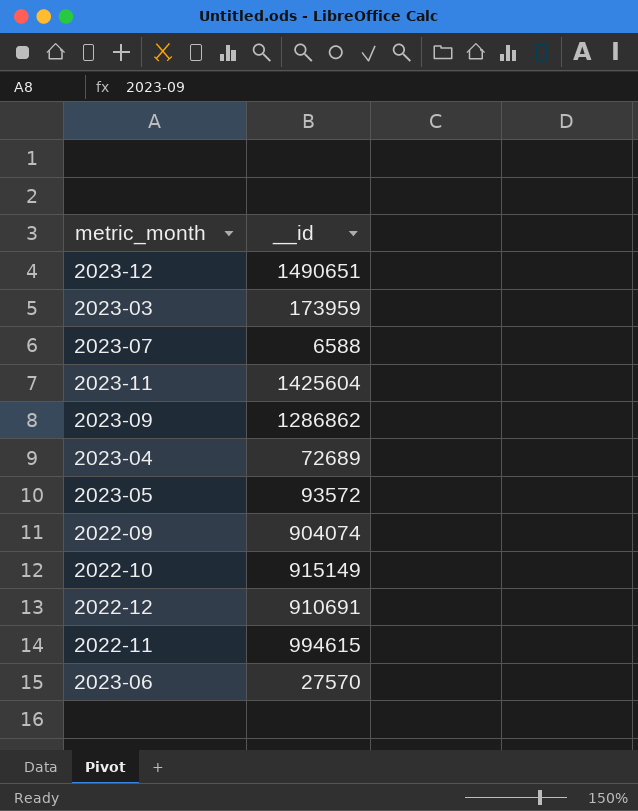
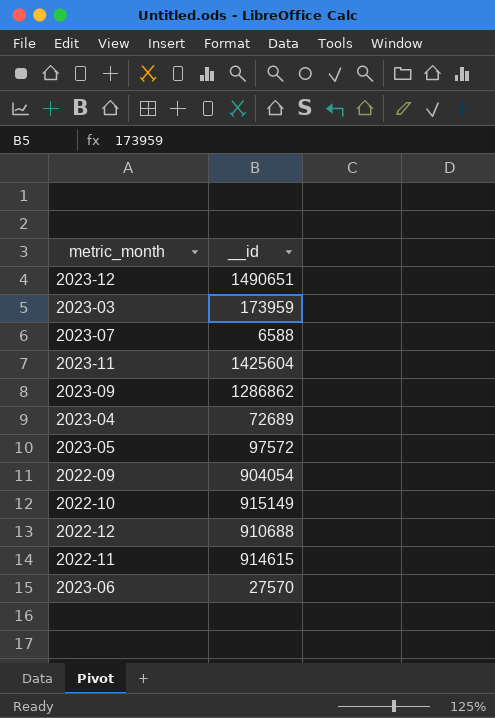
2023-05 | __id: 93572 -> 97572
2022-09 | __id: 904074 -> 904054
2022-12 | __id: 910691 -> 910688
2022-11 | __id: 994615 -> 914615

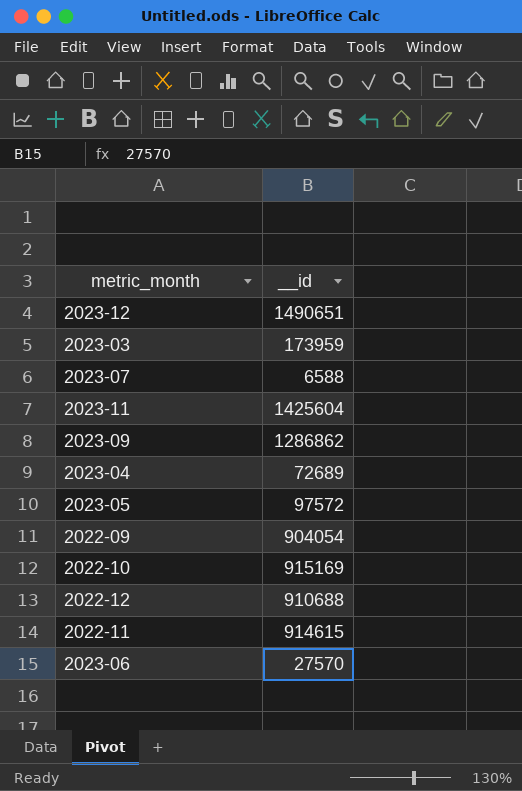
2022-10 | __id: 915149 -> 915169

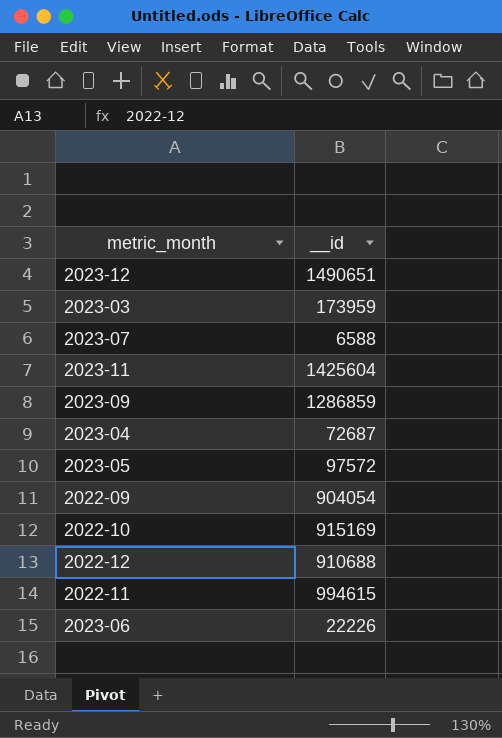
2023-09 | __id: 1286862 -> 1286859
2023-04 | __id: 72689 -> 72687
2022-11 | __id: 914615 -> 994615
2023-06 | __id: 27570 -> 22226

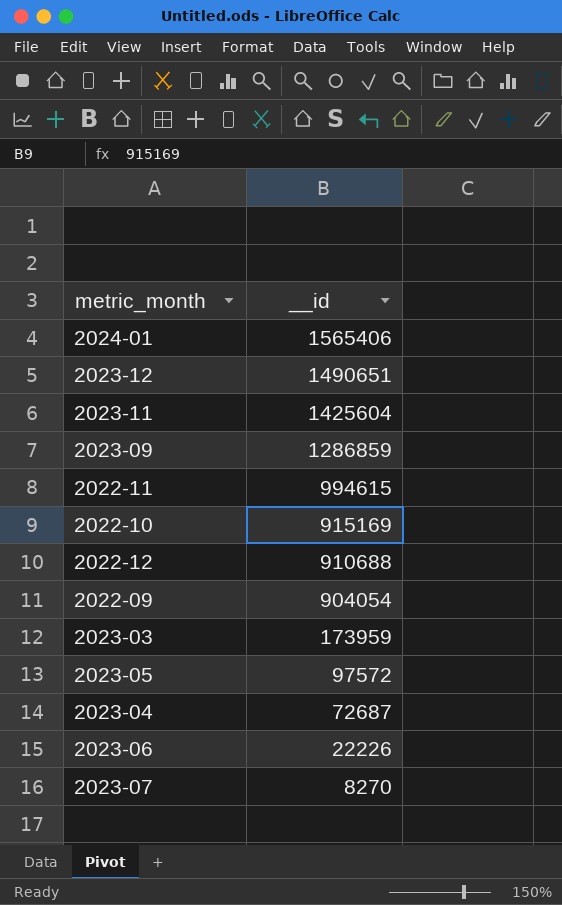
row order: none -> __id descending
row 2024-01: none -> 1565406
2023-07 | __id: 6588 -> 8270

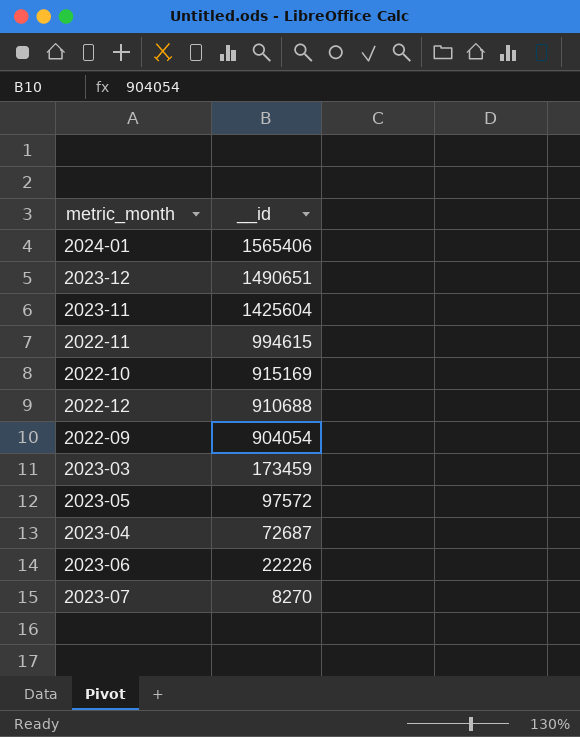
row 2023-09: 1286859 -> none
2023-03 | __id: 173959 -> 173459

